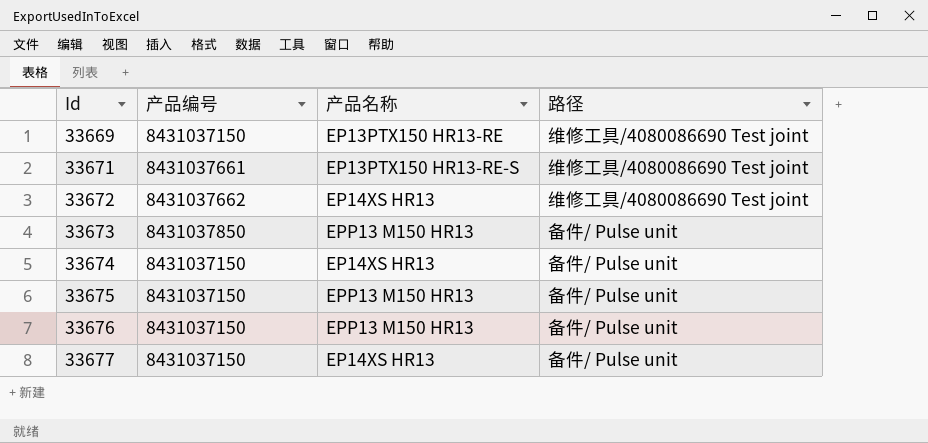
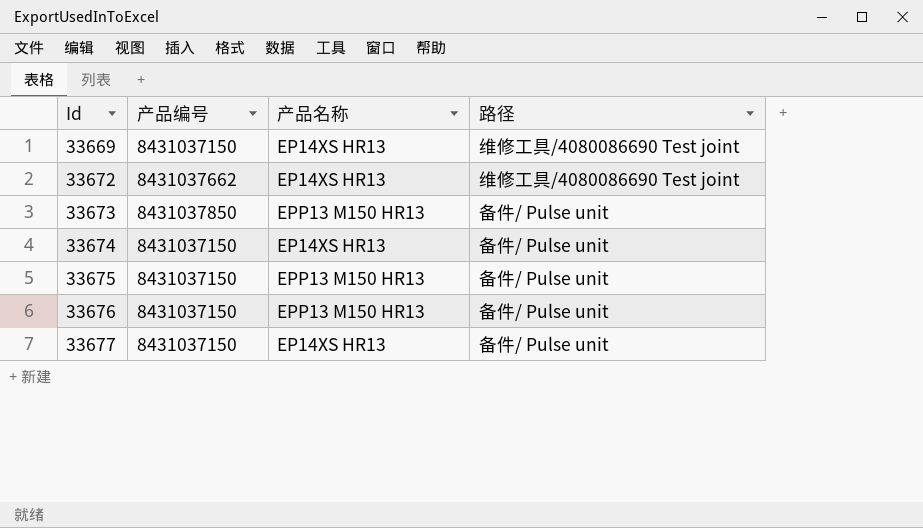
row 33671: 8431037661 | EP13PTX150 HR13-RE-S | 维修工具/4080086690 Test joint -> none
33669 | 产品名称: EP13PTX150 HR13-RE -> EP14XS HR13

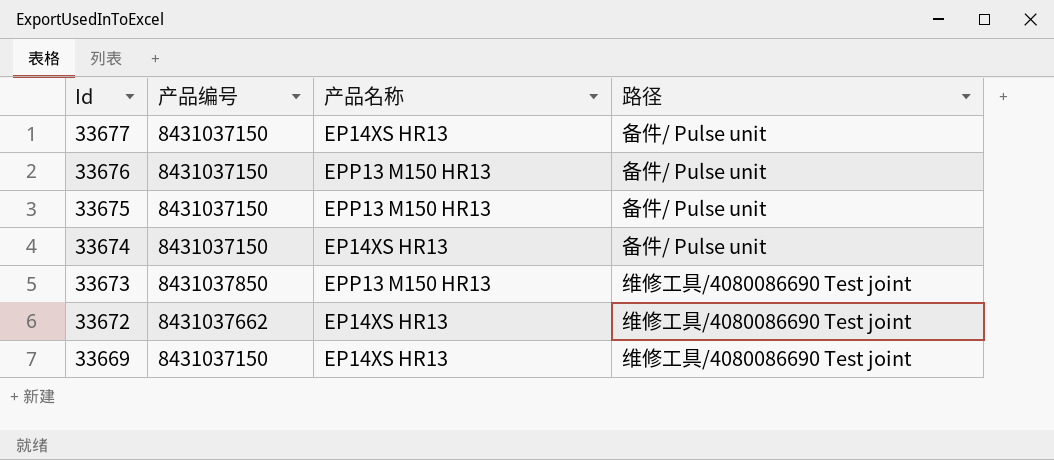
row order: Id ascending -> Id descending
33673 | 路径: 备件/ Pulse unit -> 维修工具/4080086690 Test joint

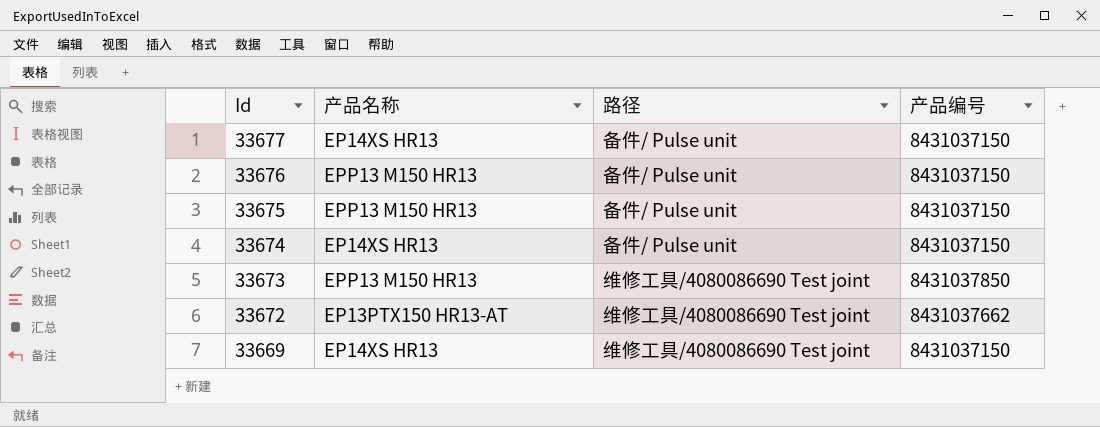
column 产品编号 | position: 2 -> 4
33672 | 产品名称: EP14XS HR13 -> EP13PTX150 HR13-AT

